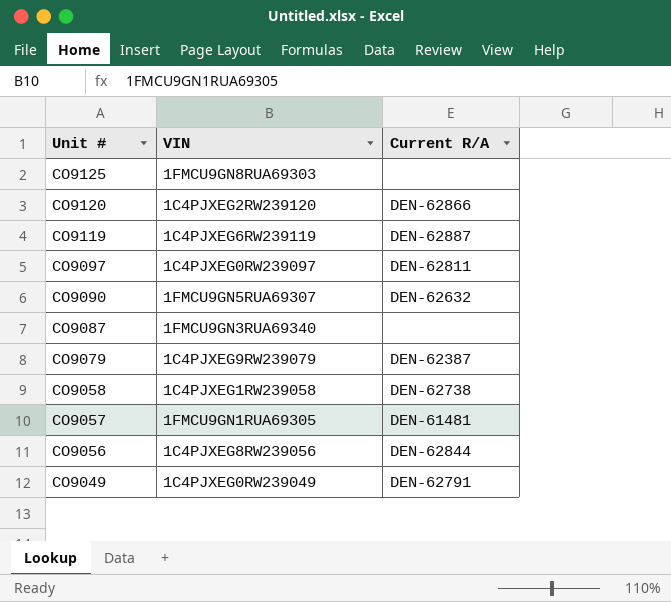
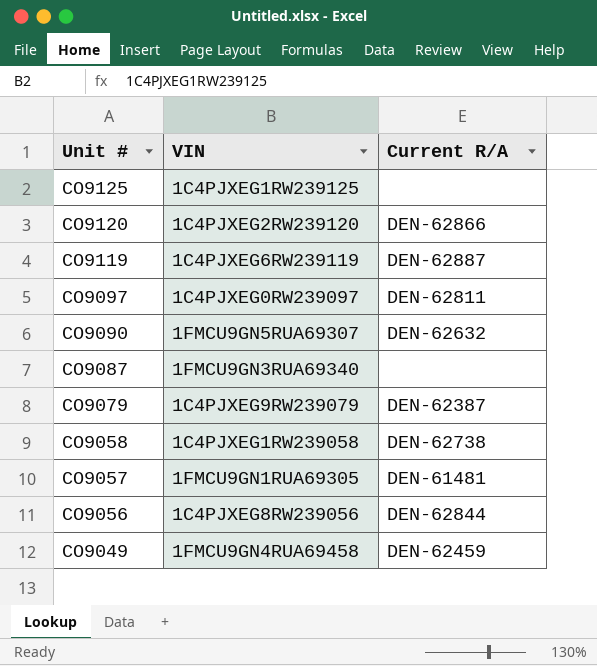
CO9125 | VIN: 1FMCU9GN8RUA69303 -> 1C4PJXEG1RW239125
CO9049 | VIN: 1C4PJXEG0RW239049 -> 1FMCU9GN4RUA69458
CO9049 | Current R/A: DEN-62791 -> DEN-62459

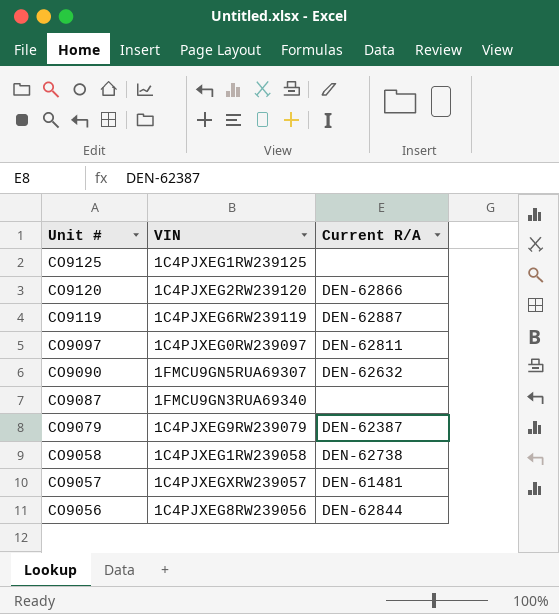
row CO9049: 1FMCU9GN4RUA69458 | DEN-62459 -> none
CO9057 | VIN: 1FMCU9GN1RUA69305 -> 1C4PJXEGXRW239057

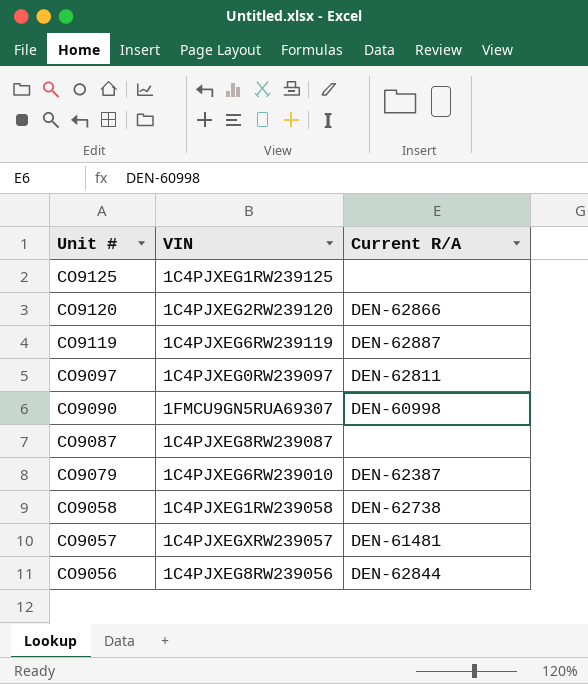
CO9090 | Current R/A: DEN-62632 -> DEN-60998
CO9087 | VIN: 1FMCU9GN3RUA69340 -> 1C4PJXEG8RW239087
CO9079 | VIN: 1C4PJXEG9RW239079 -> 1C4PJXEG6RW239010

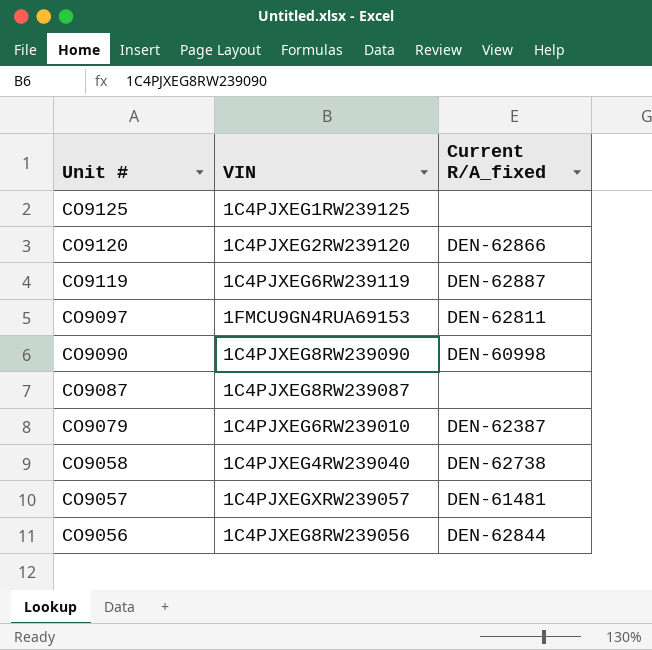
column name: Current R/A -> Current R/A_fixed
CO9097 | VIN: 1C4PJXEG0RW239097 -> 1FMCU9GN4RUA69153
CO9090 | VIN: 1FMCU9GN5RUA69307 -> 1C4PJXEG8RW239090
CO9058 | VIN: 1C4PJXEG1RW239058 -> 1C4PJXEG4RW239040

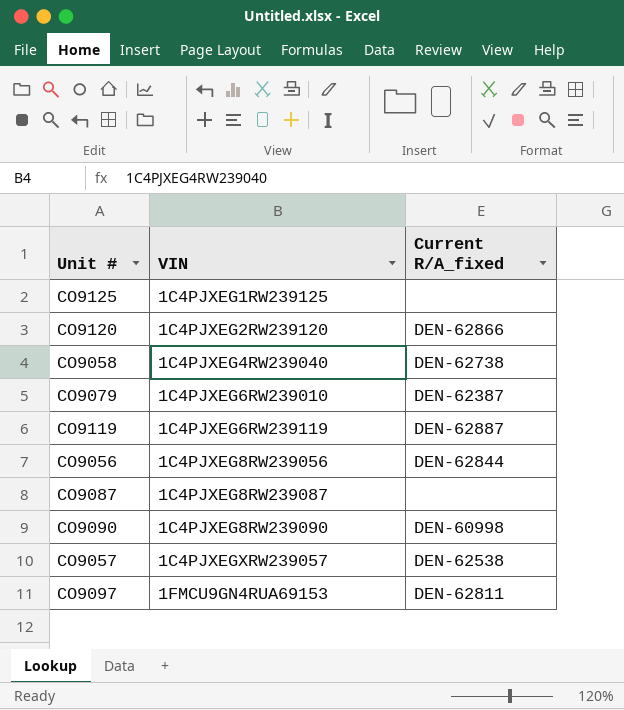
row order: Unit # descending -> VIN ascending
CO9057 | Current R/A_fixed: DEN-61481 -> DEN-62538

